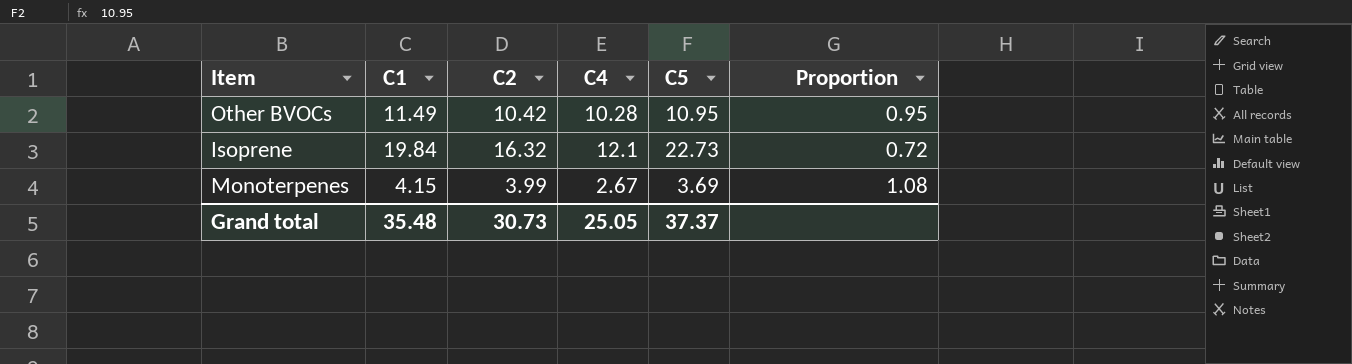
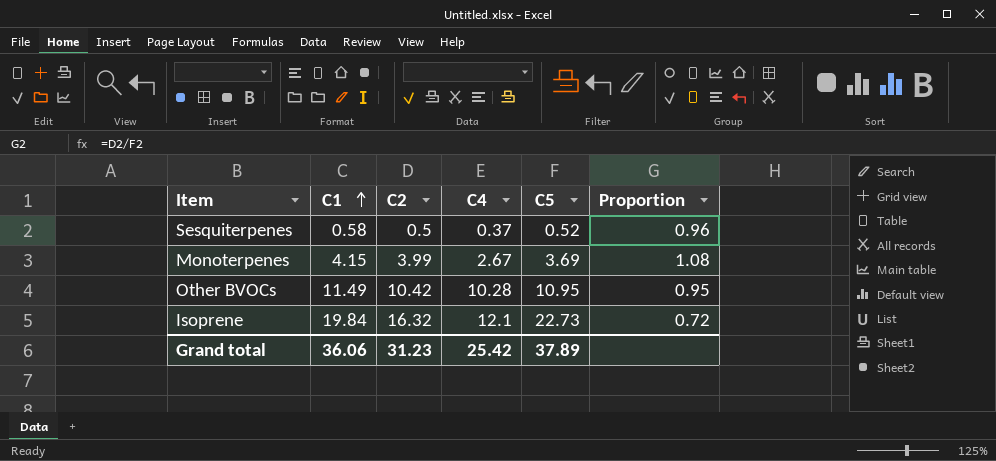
row order: none -> C1 ascending
row Sesquiterpenes: none -> 0.58 | 0.5 | 0.37 | 0.52 | 0.96
Grand total | C1: 35.48 -> 36.06
Grand total | C2: 30.73 -> 31.23
Grand total | C4: 25.05 -> 25.42
Grand total | C5: 37.37 -> 37.89

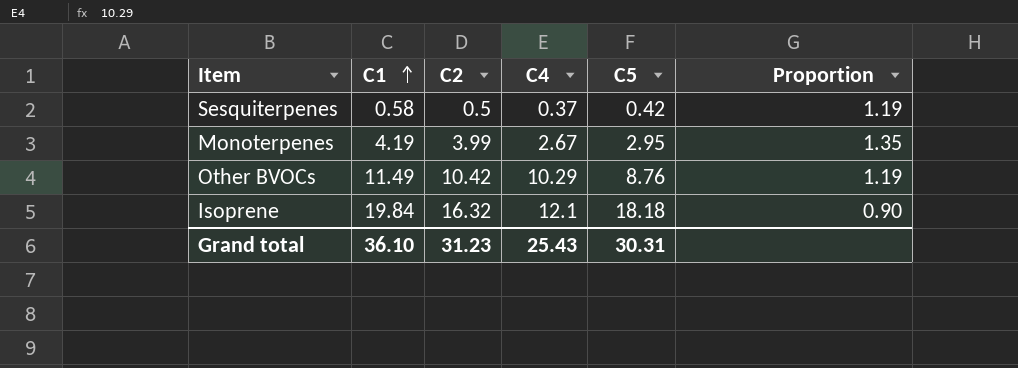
Sesquiterpenes | C5: 0.52 -> 0.42
Sesquiterpenes | Proportion: 0.96 -> 1.19
Monoterpenes | C1: 4.15 -> 4.19
Monoterpenes | C5: 3.69 -> 2.95
Monoterpenes | Proportion: 1.08 -> 1.35
Other BVOCs | C4: 10.28 -> 10.29
Other BVOCs | C5: 10.95 -> 8.76
Other BVOCs | Proportion: 0.95 -> 1.19
Isoprene | C5: 22.73 -> 18.18
Isoprene | Proportion: 0.72 -> 0.90
Grand total | C1: 36.06 -> 36.10
Grand total | C4: 25.42 -> 25.43
Grand total | C5: 37.89 -> 30.31

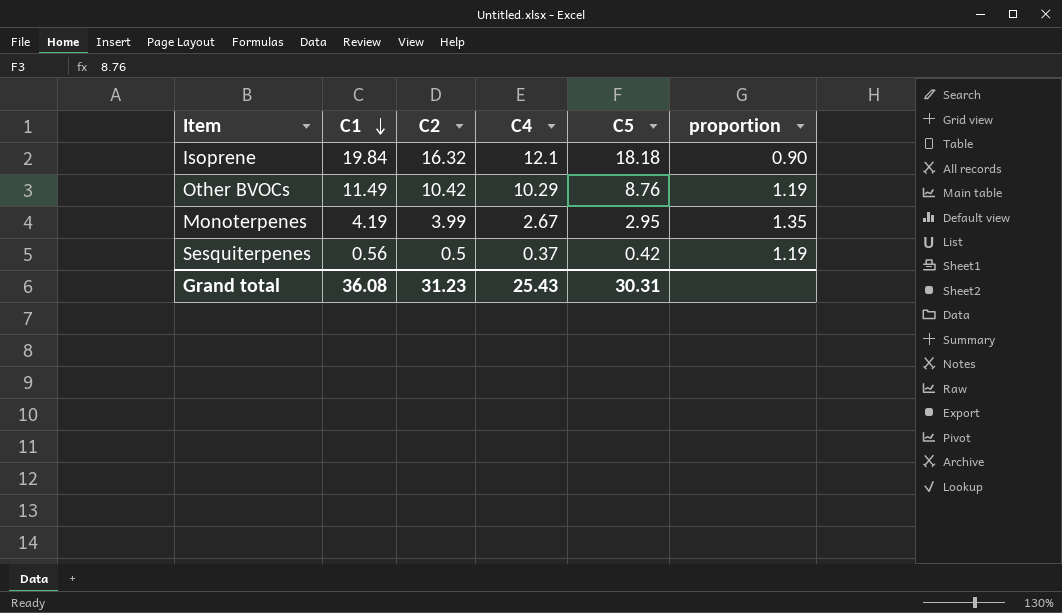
row order: C1 ascending -> C1 descending
column name: Proportion -> proportion
Sesquiterpenes | C1: 0.58 -> 0.56
Grand total | C1: 36.10 -> 36.08

